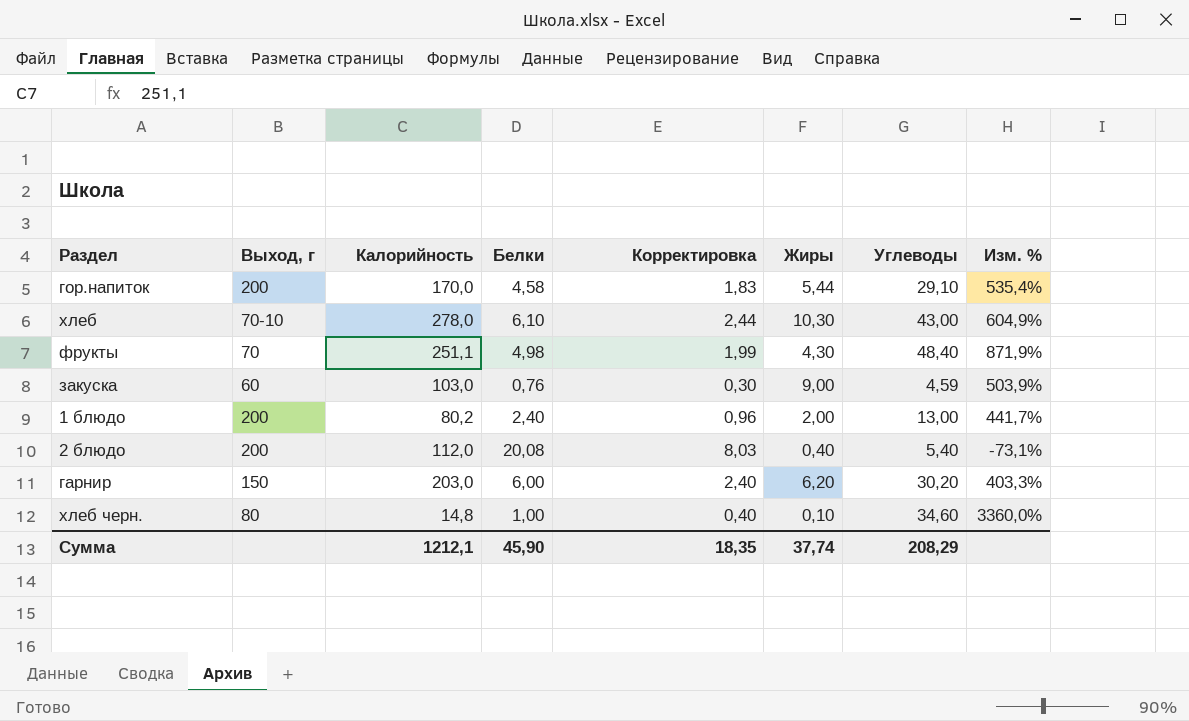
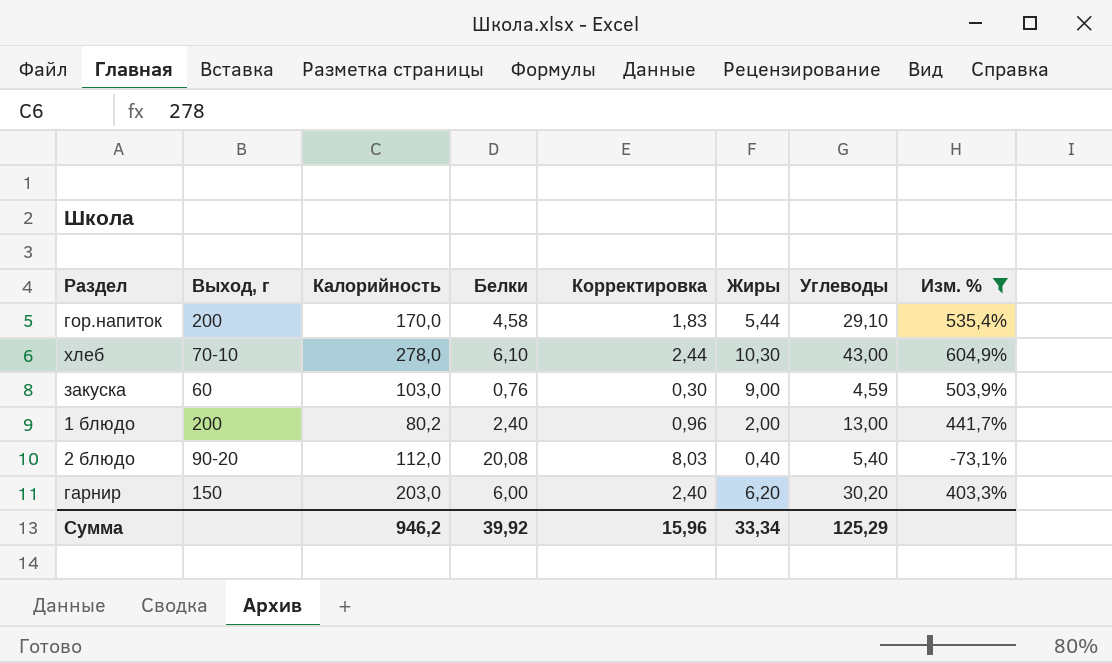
filter: none -> Изм. % <= 604,9%
2 блюдо | Выход, г: 200 -> 90-20
Сумма | Калорийность: 1212,1 -> 946,2
Сумма | Белки: 45,90 -> 39,92
Сумма | Корректировка: 18,35 -> 15,96
Сумма | Жиры: 37,74 -> 33,34
Сумма | Углеводы: 208,29 -> 125,29

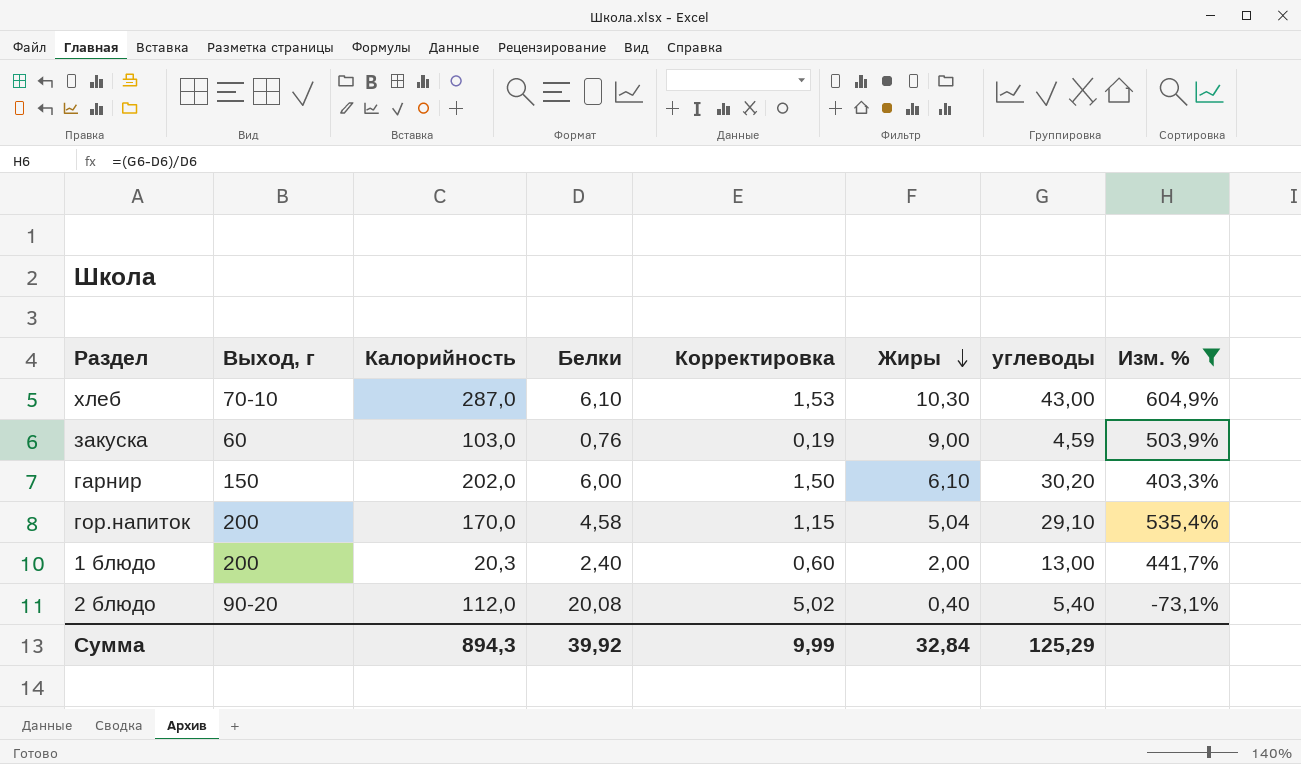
row order: none -> Жиры descending
column Корректировка | formula: [Белки] * 0,4 -> [Белки] * 0,25
column name: Углеводы -> углеводы
хлеб | Калорийность: 278,0 -> 287,0
гарнир | Калорийность: 203,0 -> 202,0
гарнир | Жиры: 6,20 -> 6,10
гор.напиток | Жиры: 5,44 -> 5,04
1 блюдо | Калорийность: 80,2 -> 20,3
Сумма | Калорийность: 946,2 -> 894,3
Сумма | Корректировка: 15,96 -> 9,99
Сумма | Жиры: 33,34 -> 32,84

